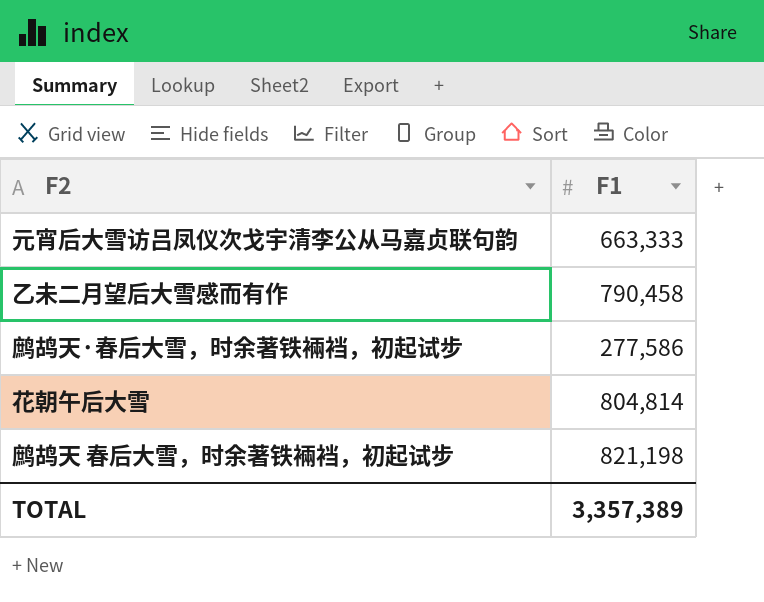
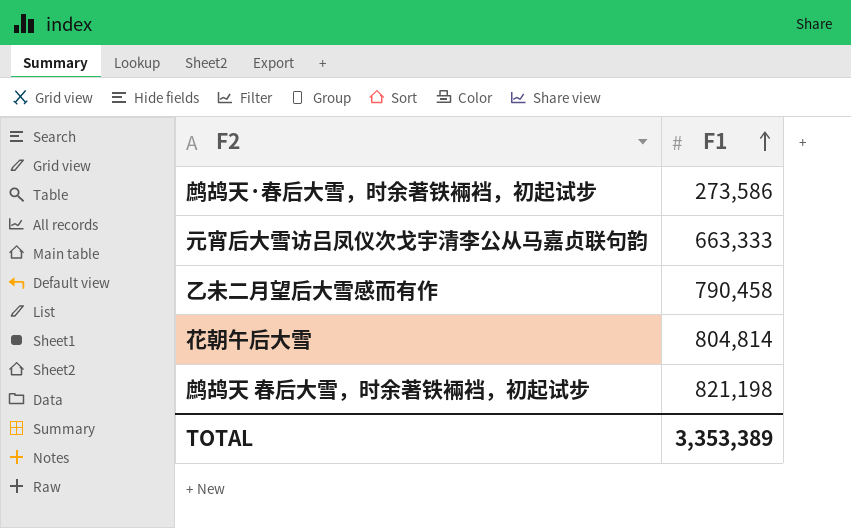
row order: none -> F1 ascending
鹧鸪天·春后大雪，时余著铁裲裆，初起试步 | F1: 277,586 -> 273,586
TOTAL | F1: 3,357,389 -> 3,353,389

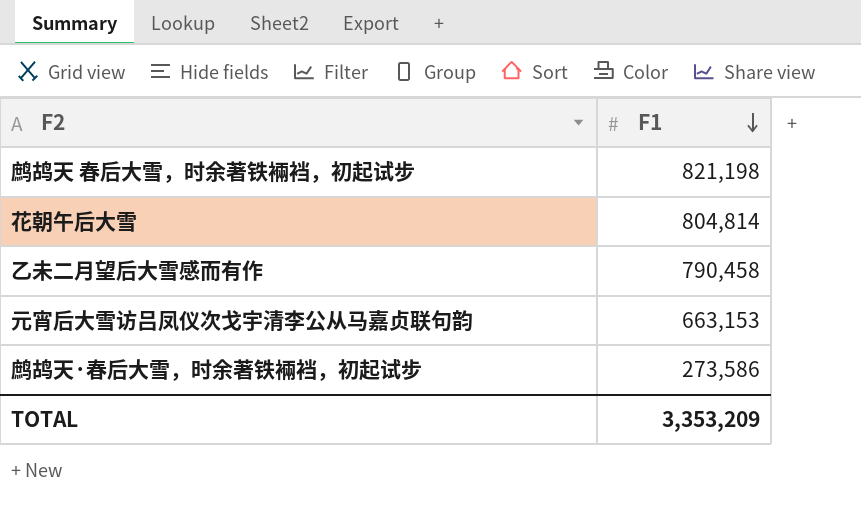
row order: F1 ascending -> F1 descending
元宵后大雪访吕凤仪次戈宇清李公从马嘉贞联句韵 | F1: 663,333 -> 663,153
TOTAL | F1: 3,353,389 -> 3,353,209

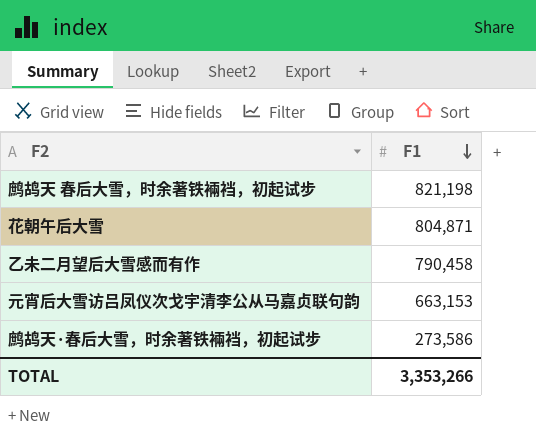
花朝午后大雪 | F1: 804,814 -> 804,871
TOTAL | F1: 3,353,209 -> 3,353,266

